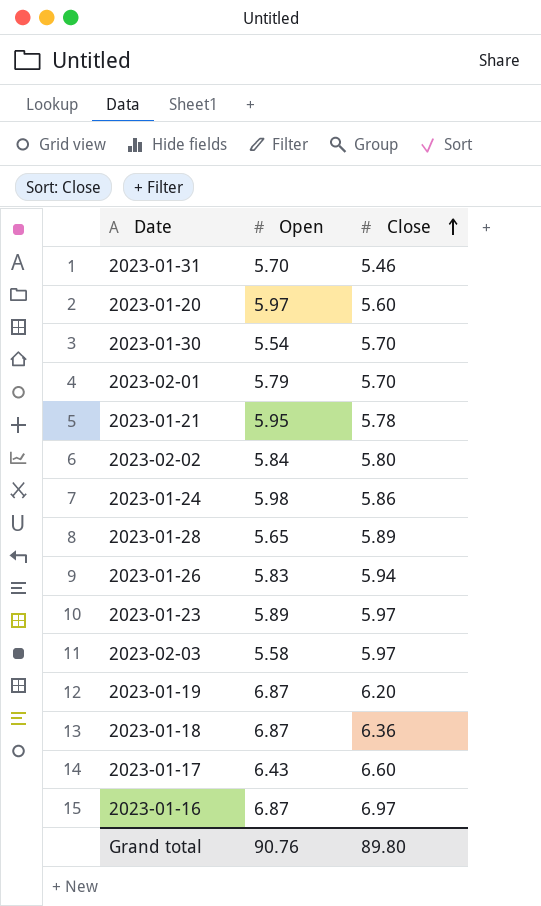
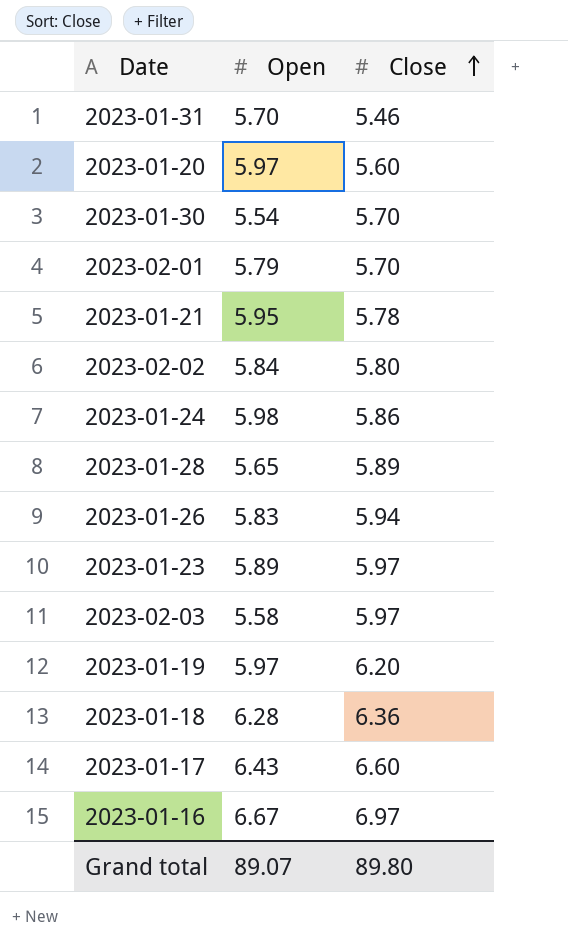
2023-01-19 | Open: 6.87 -> 5.97
2023-01-18 | Open: 6.87 -> 6.28
2023-01-16 | Open: 6.87 -> 6.67
Grand total | Open: 90.76 -> 89.07

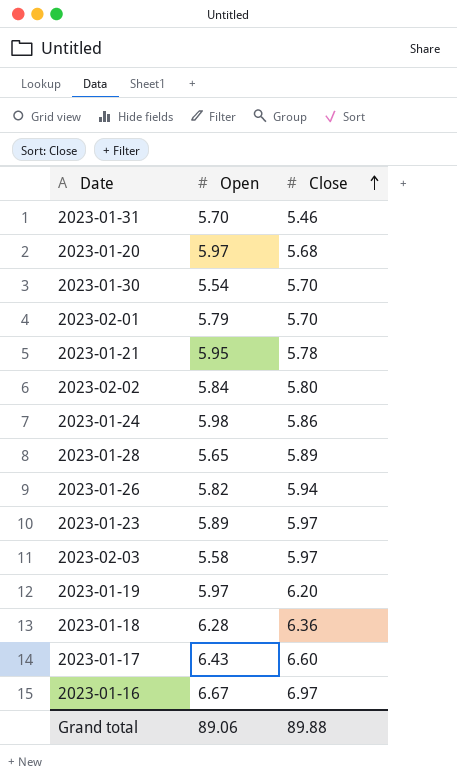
2023-01-20 | Close: 5.60 -> 5.68
2023-01-26 | Open: 5.83 -> 5.82
Grand total | Open: 89.07 -> 89.06
Grand total | Close: 89.80 -> 89.88

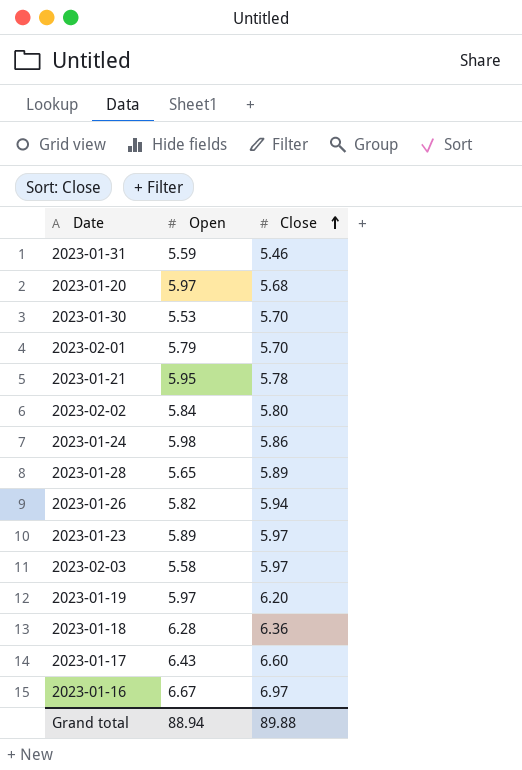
2023-01-31 | Open: 5.70 -> 5.59
2023-01-30 | Open: 5.54 -> 5.53
Grand total | Open: 89.06 -> 88.94

